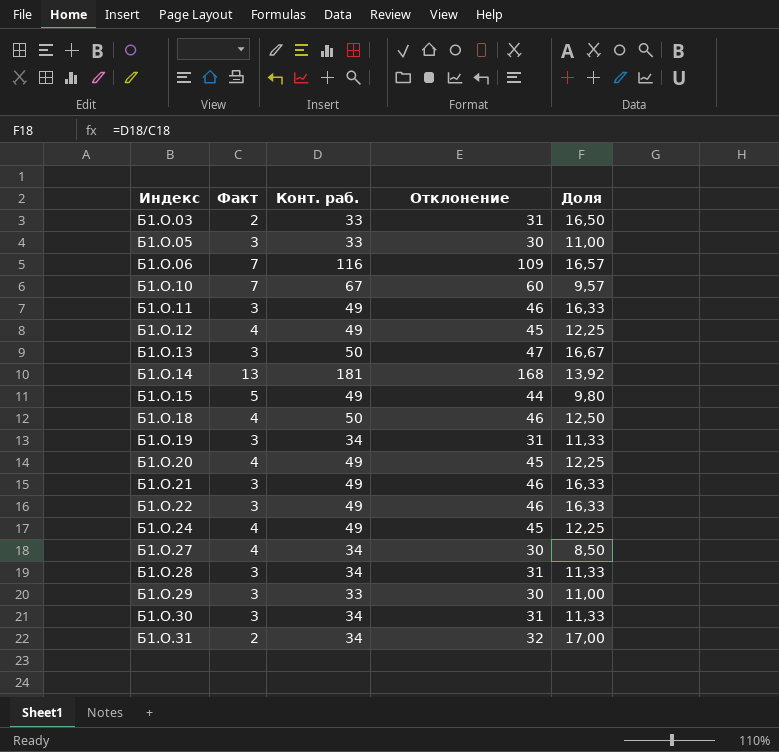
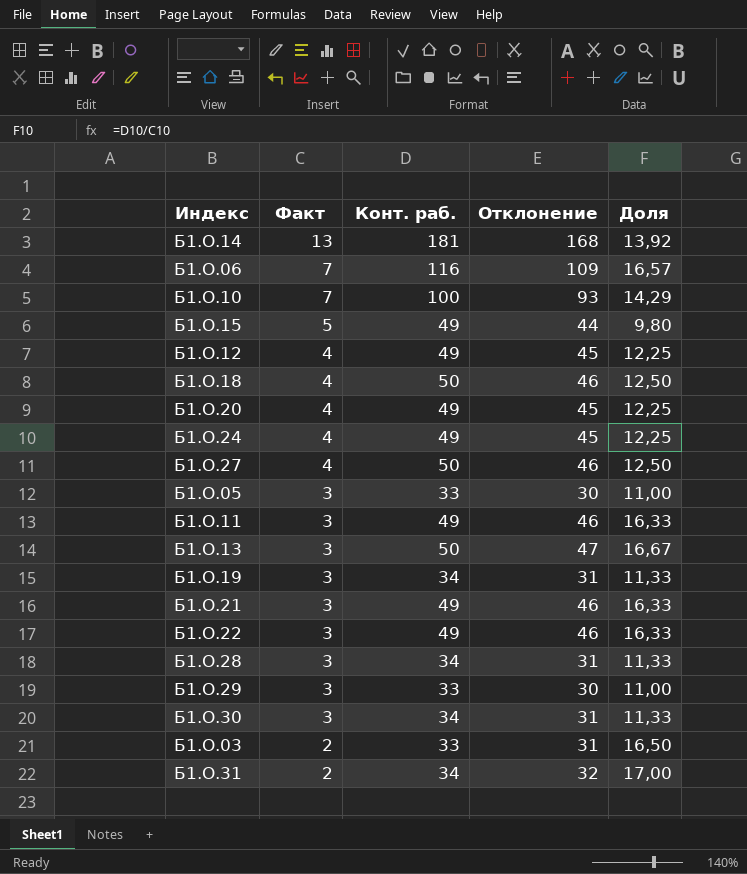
row order: Индекс ascending -> Факт descending
Б1.О.10 | Конт. раб.: 67 -> 100
Б1.О.10 | Отклонение: 60 -> 93
Б1.О.10 | Доля: 9,57 -> 14,29
Б1.О.27 | Конт. раб.: 34 -> 50
Б1.О.27 | Отклонение: 30 -> 46
Б1.О.27 | Доля: 8,50 -> 12,50

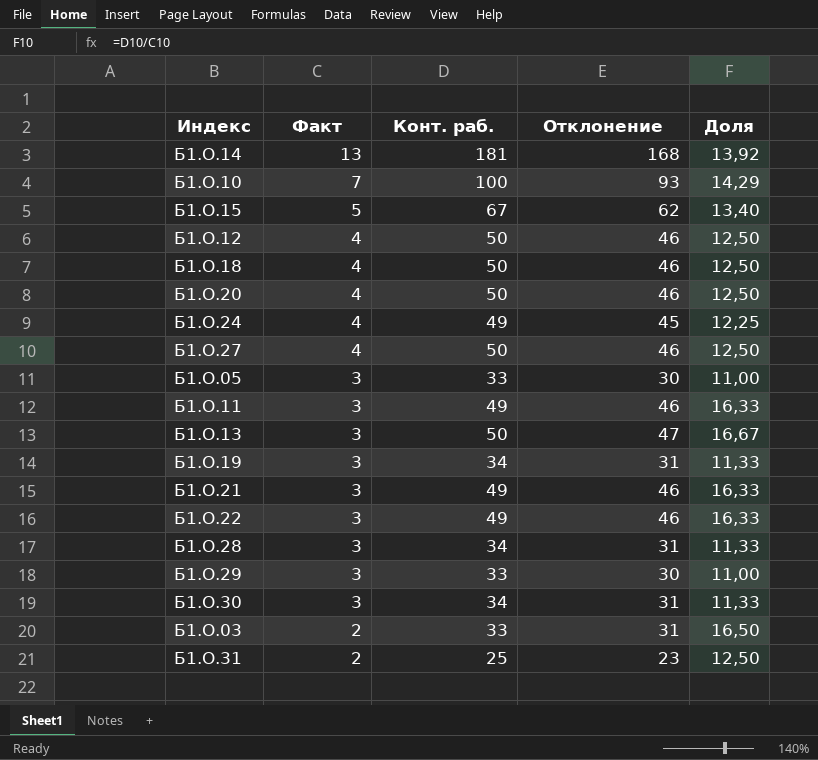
row Б1.О.06: 7 | 116 | 109 | 16,57 -> none
Б1.О.15 | Конт. раб.: 49 -> 67
Б1.О.15 | Отклонение: 44 -> 62
Б1.О.15 | Доля: 9,80 -> 13,40
Б1.О.12 | Конт. раб.: 49 -> 50
Б1.О.12 | Отклонение: 45 -> 46
Б1.О.12 | Доля: 12,25 -> 12,50
Б1.О.20 | Конт. раб.: 49 -> 50
Б1.О.20 | Отклонение: 45 -> 46
Б1.О.20 | Доля: 12,25 -> 12,50
Б1.О.31 | Конт. раб.: 34 -> 25
Б1.О.31 | Отклонение: 32 -> 23
Б1.О.31 | Доля: 17,00 -> 12,50

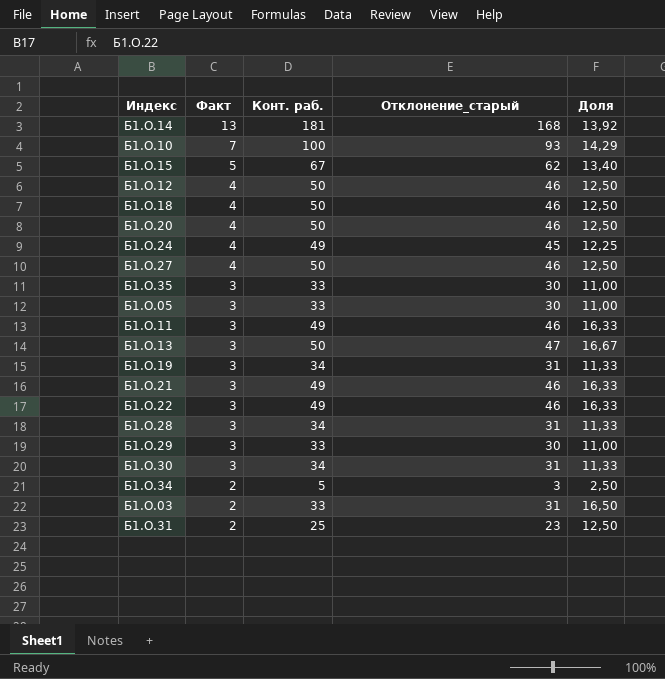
column name: Отклонение -> Отклонение_старый
row Б1.О.35: none -> 3 | 33 | 30 | 11,00
row Б1.О.34: none -> 2 | 5 | 3 | 2,50

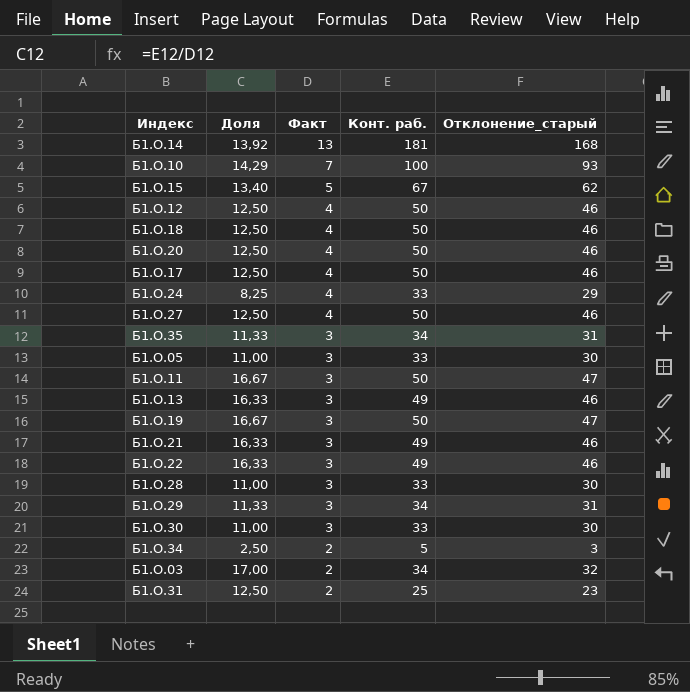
column Доля | position: 5 -> 2
row Б1.О.17: none -> 12,50 | 4 | 50 | 46
Б1.О.24 | Доля: 12,25 -> 8,25
Б1.О.24 | Конт. раб.: 49 -> 33
Б1.О.24 | Отклонение_старый: 45 -> 29
Б1.О.35 | Доля: 11,00 -> 11,33
Б1.О.35 | Конт. раб.: 33 -> 34
Б1.О.35 | Отклонение_старый: 30 -> 31
Б1.О.11 | Доля: 16,33 -> 16,67
Б1.О.11 | Конт. раб.: 49 -> 50
Б1.О.11 | Отклонение_старый: 46 -> 47
Б1.О.13 | Доля: 16,67 -> 16,33
Б1.О.13 | Конт. раб.: 50 -> 49
Б1.О.13 | Отклонение_старый: 47 -> 46
Б1.О.19 | Доля: 11,33 -> 16,67
Б1.О.19 | Конт. раб.: 34 -> 50
Б1.О.19 | Отклонение_старый: 31 -> 47
Б1.О.28 | Доля: 11,33 -> 11,00
Б1.О.28 | Конт. раб.: 34 -> 33
Б1.О.28 | Отклонение_старый: 31 -> 30
Б1.О.29 | Доля: 11,00 -> 11,33
Б1.О.29 | Конт. раб.: 33 -> 34
Б1.О.29 | Отклонение_старый: 30 -> 31
Б1.О.30 | Доля: 11,33 -> 11,00
Б1.О.30 | Конт. раб.: 34 -> 33
Б1.О.30 | Отклонение_старый: 31 -> 30
Б1.О.03 | Доля: 16,50 -> 17,00
Б1.О.03 | Конт. раб.: 33 -> 34
Б1.О.03 | Отклонение_старый: 31 -> 32

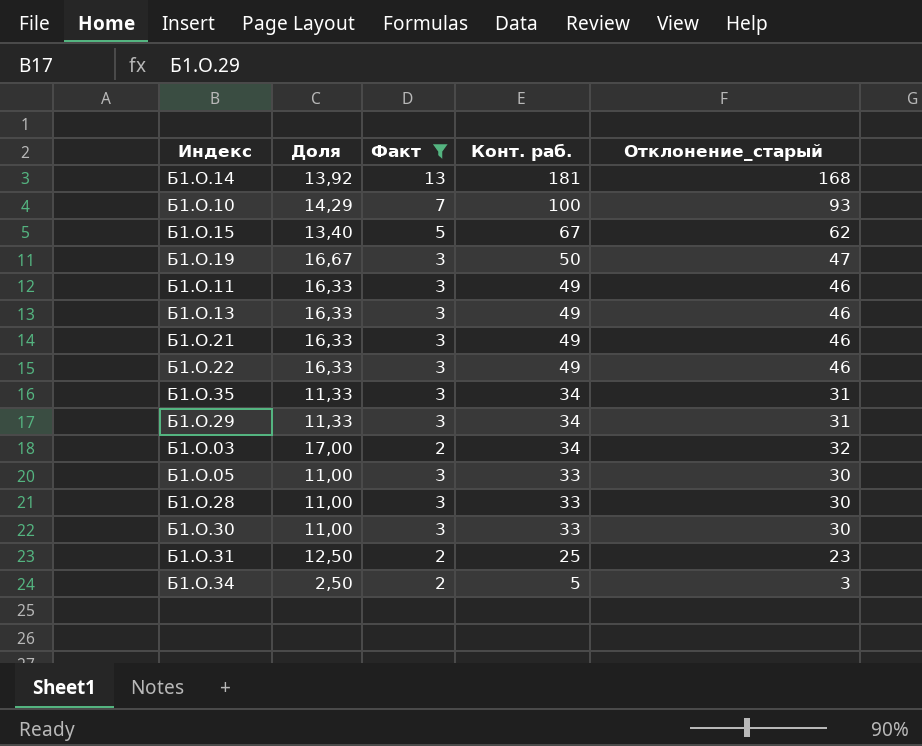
filter: none -> Факт != 4
row order: Факт descending -> Конт. раб. descending
Б1.О.11 | Доля: 16,67 -> 16,33
Б1.О.11 | Конт. раб.: 50 -> 49
Б1.О.11 | Отклонение_старый: 47 -> 46

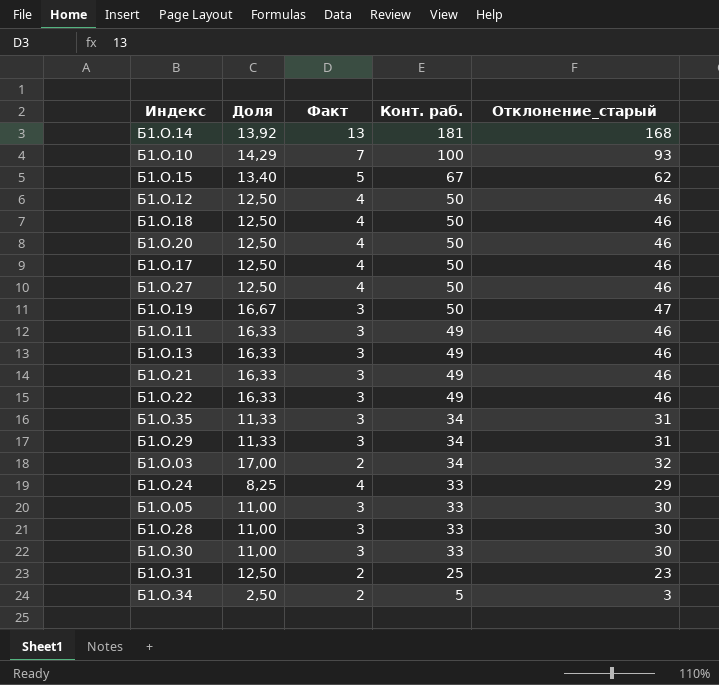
filter: Факт != 4 -> none

